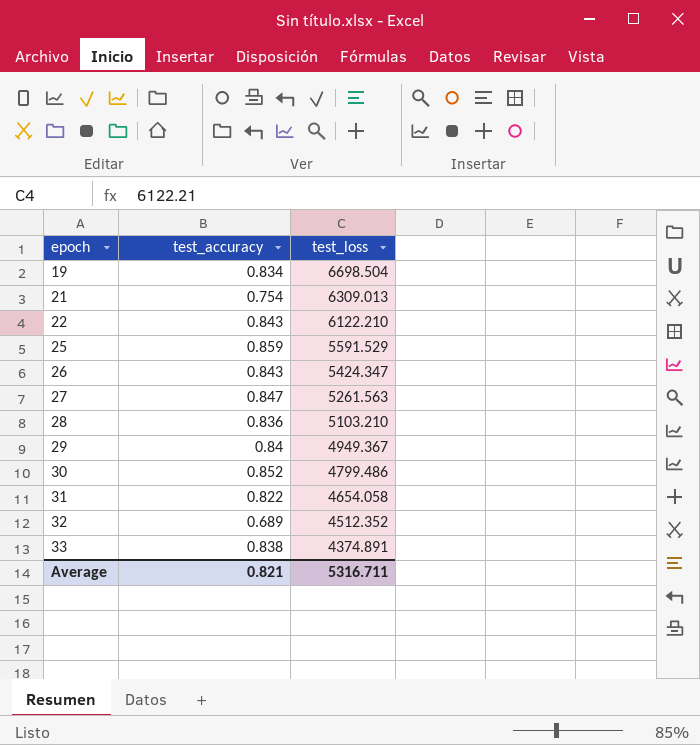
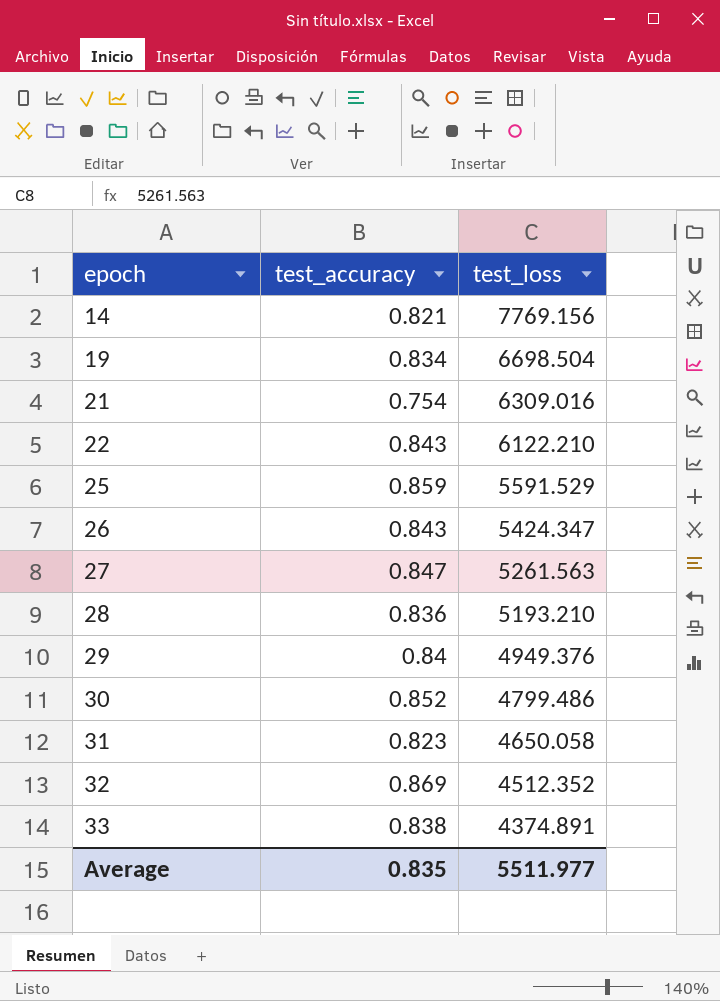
row 14: none -> 0.821 | 7769.156
21 | test_loss: 6309.013 -> 6309.016
28 | test_loss: 5103.210 -> 5193.210
29 | test_loss: 4949.367 -> 4949.376
31 | test_accuracy: 0.822 -> 0.823
31 | test_loss: 4654.058 -> 4650.058
32 | test_accuracy: 0.689 -> 0.869
Average | test_accuracy: 0.821 -> 0.835
Average | test_loss: 5316.711 -> 5511.977

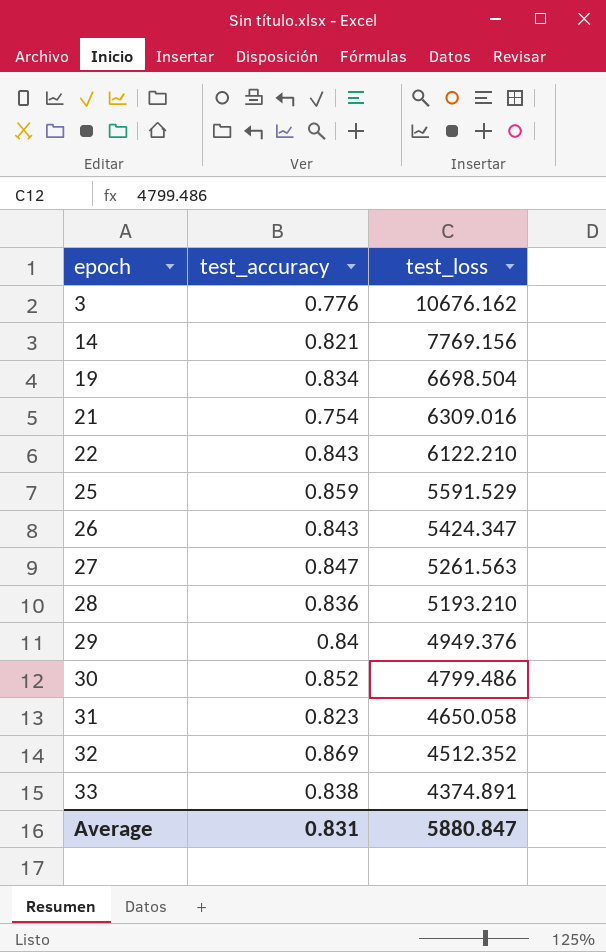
row 3: none -> 0.776 | 10676.162
Average | test_accuracy: 0.835 -> 0.831
Average | test_loss: 5511.977 -> 5880.847

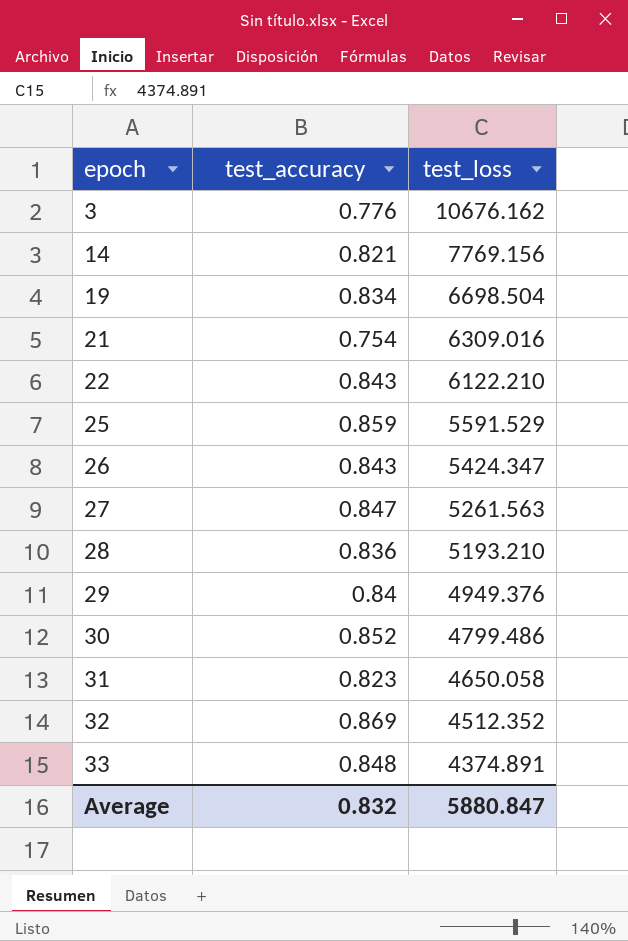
33 | test_accuracy: 0.838 -> 0.848
Average | test_accuracy: 0.831 -> 0.832

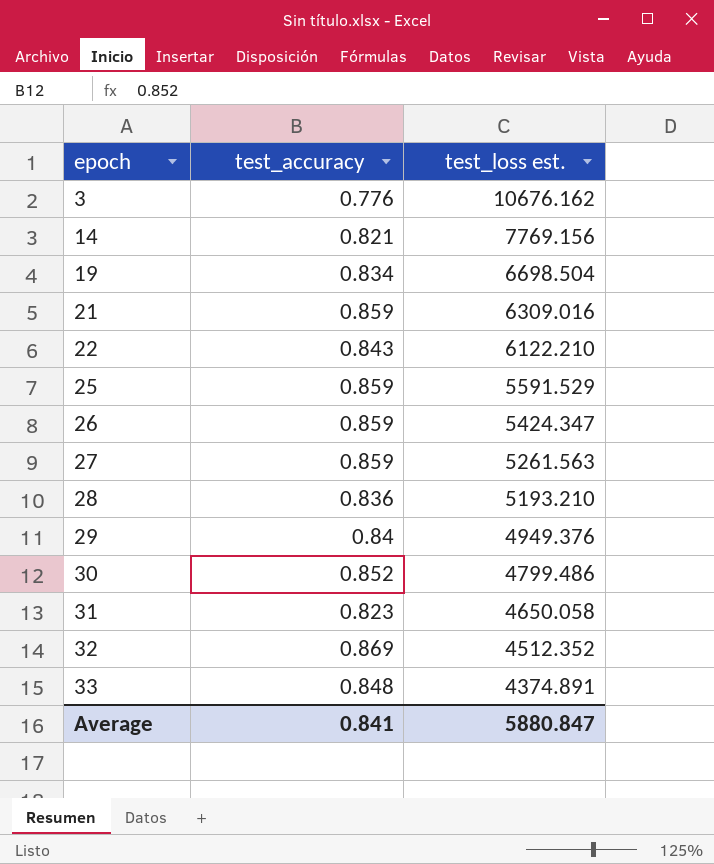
column name: test_loss -> test_loss est.
21 | test_accuracy: 0.754 -> 0.859
26 | test_accuracy: 0.843 -> 0.859
27 | test_accuracy: 0.847 -> 0.859
Average | test_accuracy: 0.832 -> 0.841

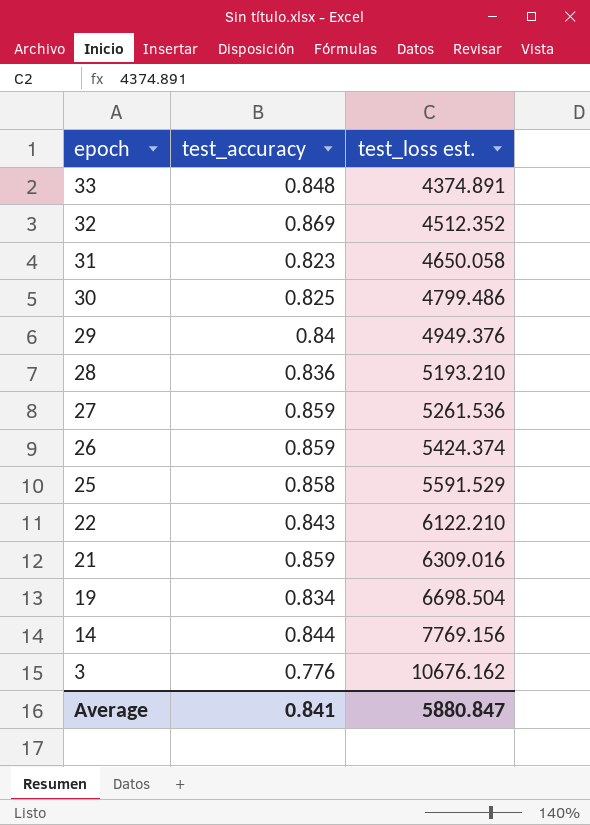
row order: epoch ascending -> epoch descending
30 | test_accuracy: 0.852 -> 0.825
27 | test_loss est.: 5261.563 -> 5261.536
26 | test_loss est.: 5424.347 -> 5424.374
25 | test_accuracy: 0.859 -> 0.858
14 | test_accuracy: 0.821 -> 0.844

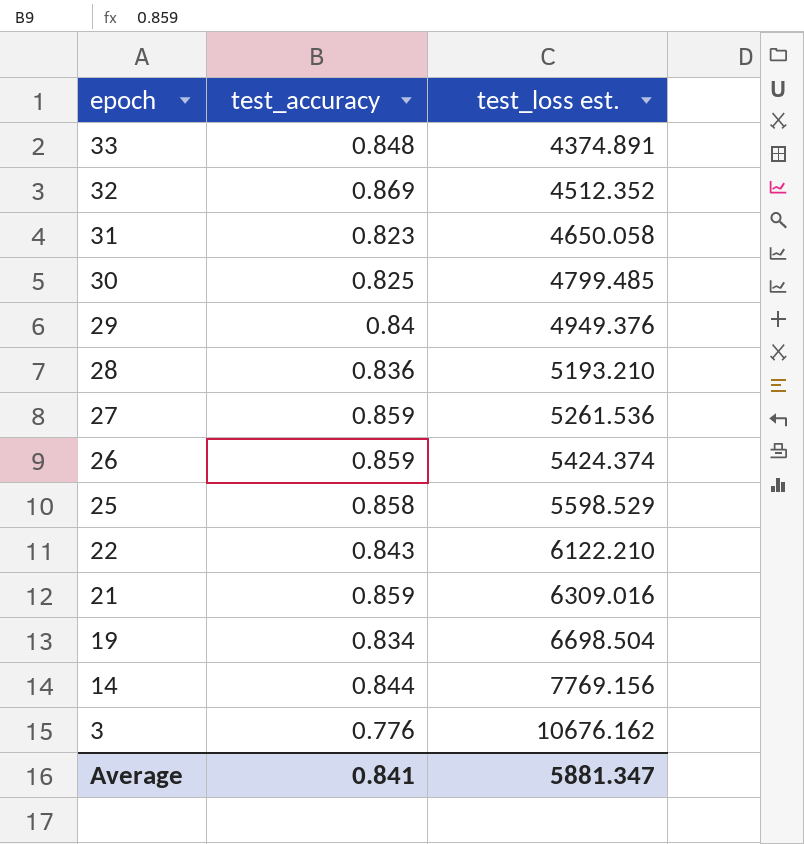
30 | test_loss est.: 4799.486 -> 4799.485
25 | test_loss est.: 5591.529 -> 5598.529
Average | test_loss est.: 5880.847 -> 5881.347

